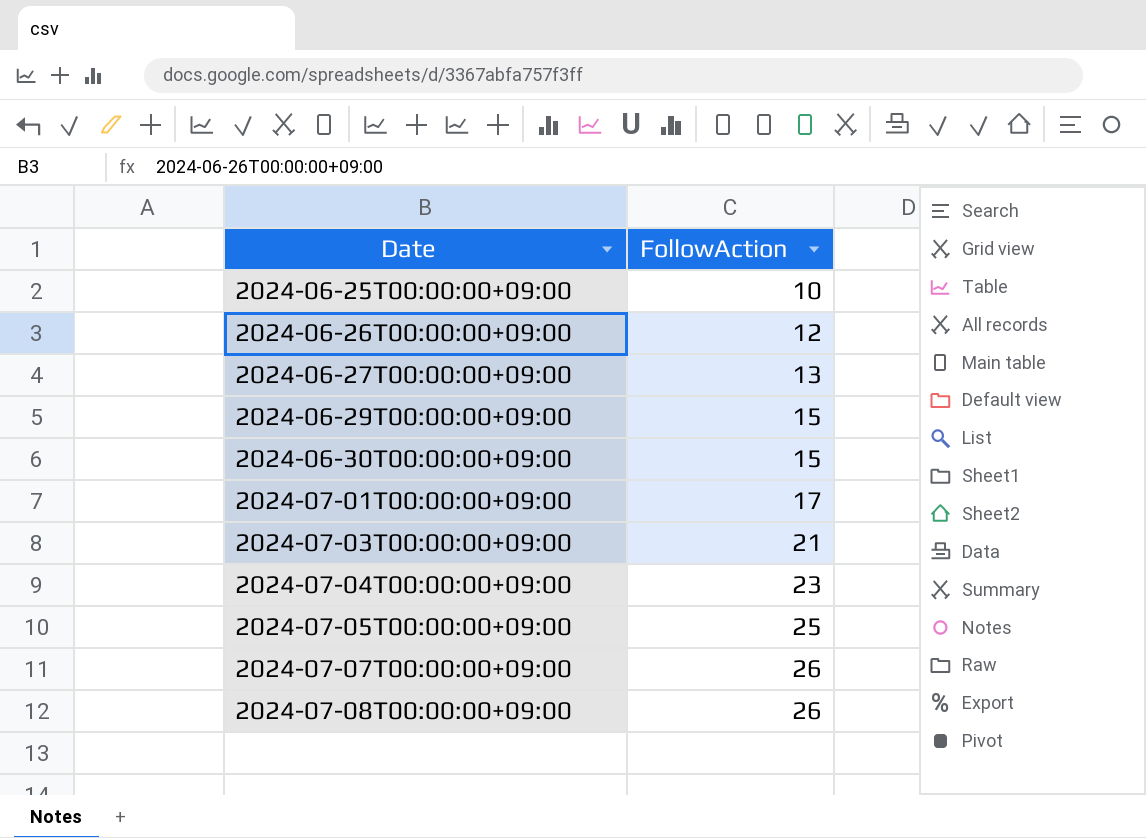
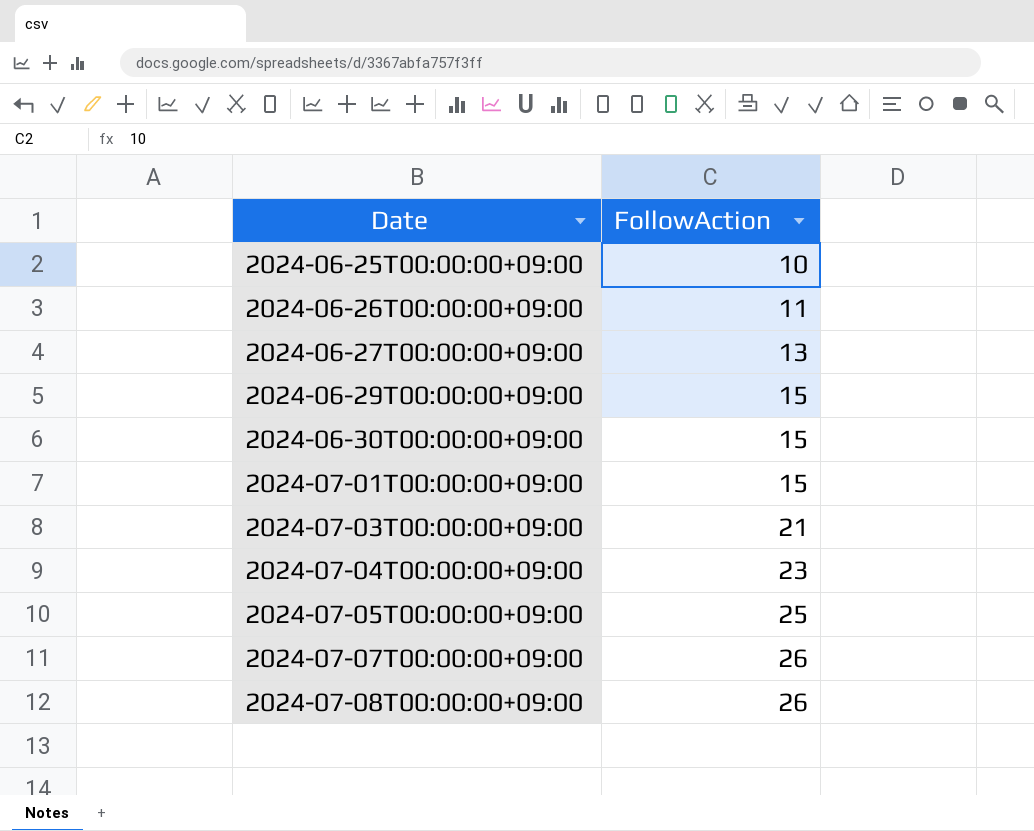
2024-06-26T00:00:00+09:00 | FollowAction: 12 -> 11
2024-07-01T00:00:00+09:00 | FollowAction: 17 -> 15

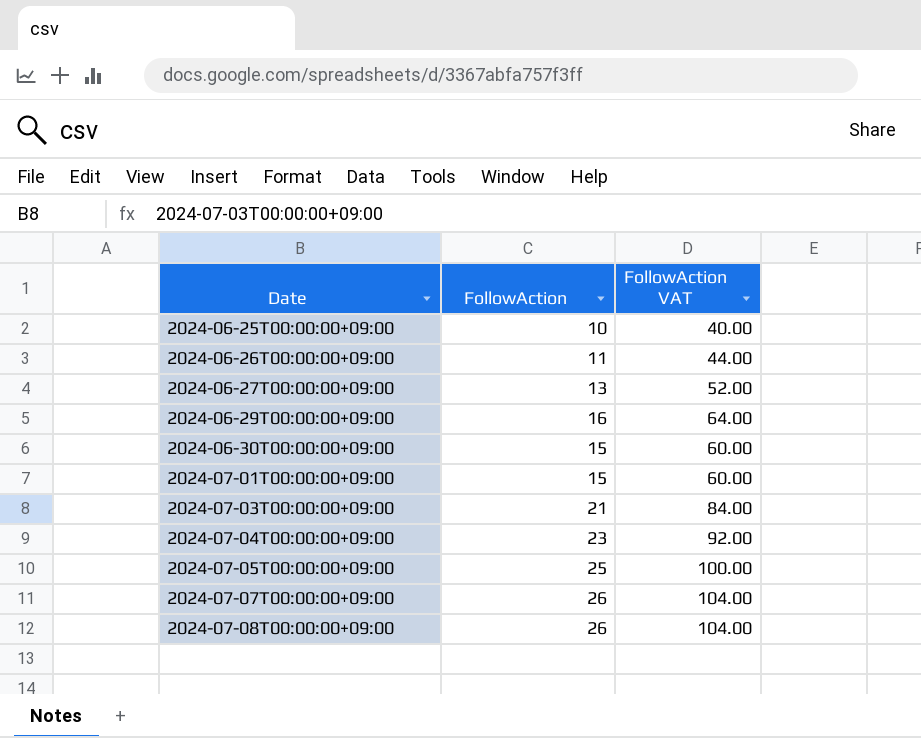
column FollowAction VAT | formula: none -> [FollowAction] * 4
2024-06-29T00:00:00+09:00 | FollowAction: 15 -> 16

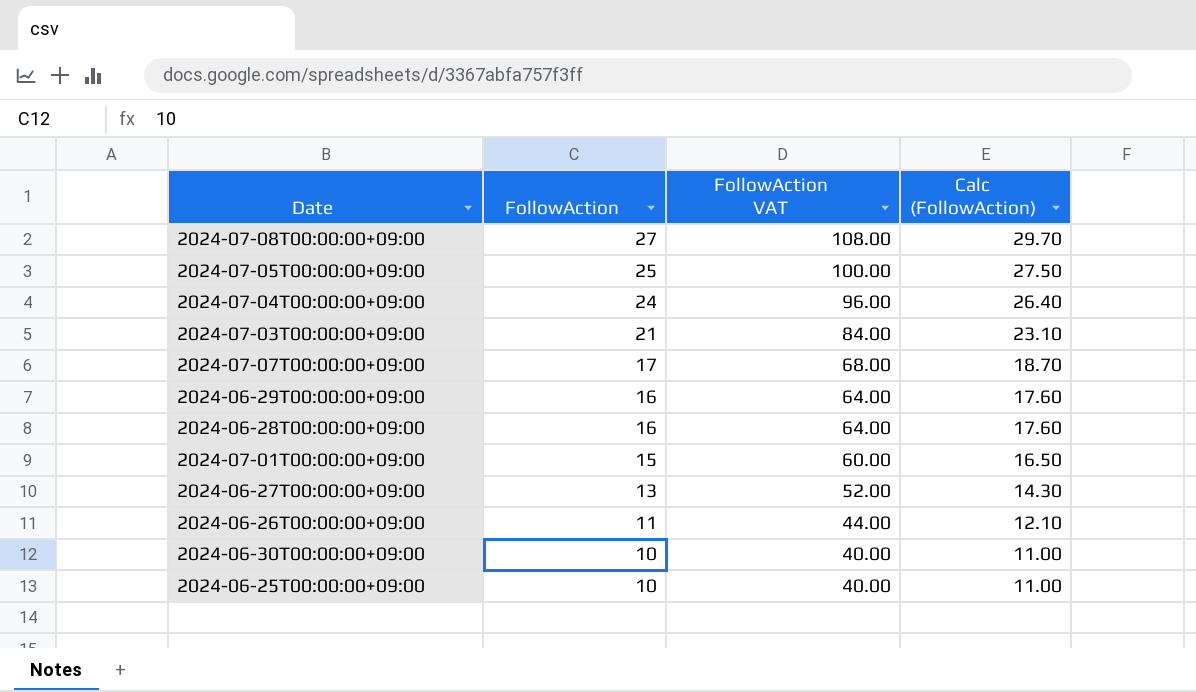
row order: Date ascending -> FollowAction descending
column Calc (FollowAction) | formula: none -> [FollowAction] * 1.1
2024-07-08T00:00:00+09:00 | FollowAction: 26 -> 27
2024-07-08T00:00:00+09:00 | FollowAction VAT: 104.00 -> 108.00
2024-07-04T00:00:00+09:00 | FollowAction: 23 -> 24
2024-07-04T00:00:00+09:00 | FollowAction VAT: 92.00 -> 96.00
2024-07-07T00:00:00+09:00 | FollowAction: 26 -> 17
2024-07-07T00:00:00+09:00 | FollowAction VAT: 104.00 -> 68.00
row 2024-06-28T00:00:00+09:00: none -> 16 | 64.00 | 17.60
2024-06-30T00:00:00+09:00 | FollowAction: 15 -> 10
2024-06-30T00:00:00+09:00 | FollowAction VAT: 60.00 -> 40.00

